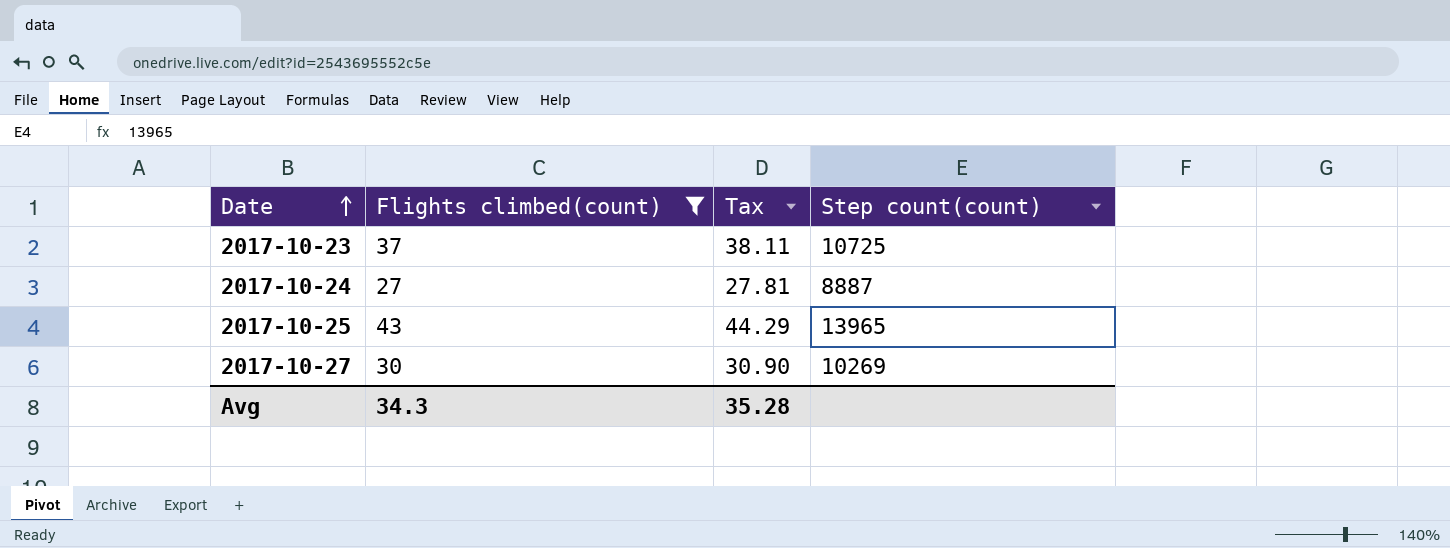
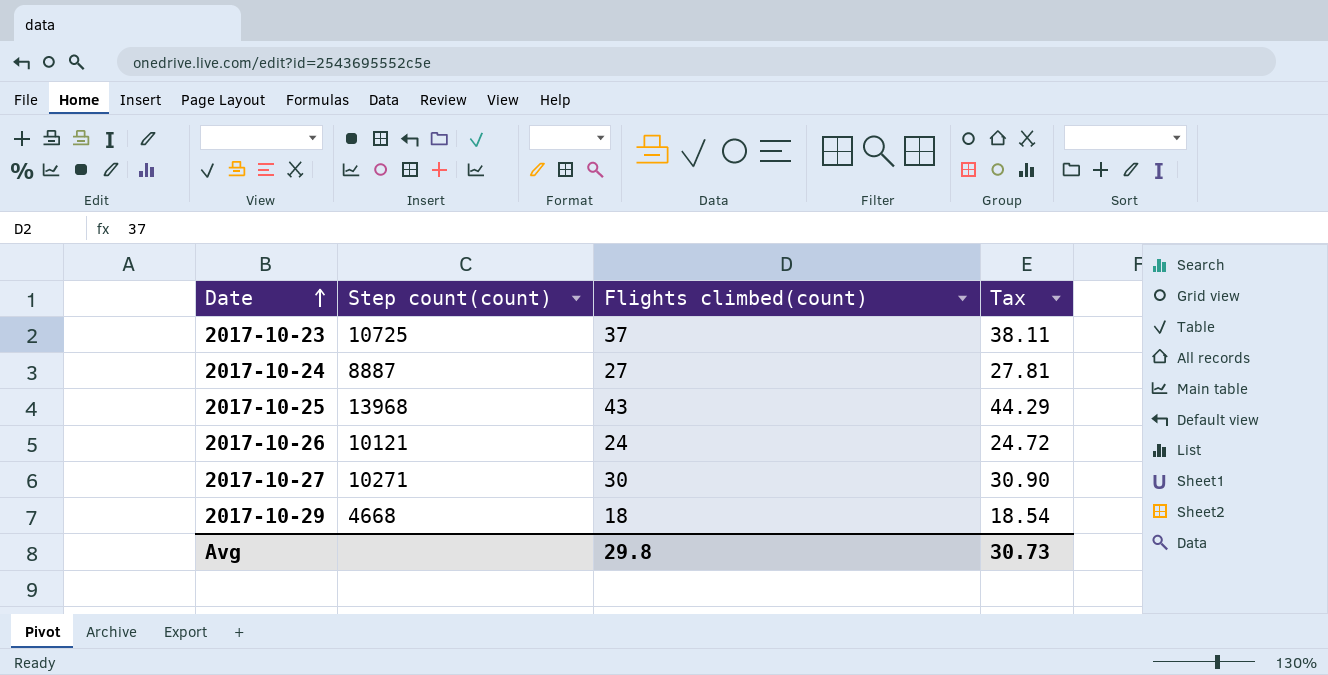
filter: Flights climbed(count) >= 27 -> none
column Step count(count) | position: 4 -> 2
2017-10-25 | Step count(count): 13965 -> 13968
2017-10-27 | Step count(count): 10269 -> 10271
Avg | Flights climbed(count): 34.3 -> 29.8
Avg | Tax: 35.28 -> 30.73

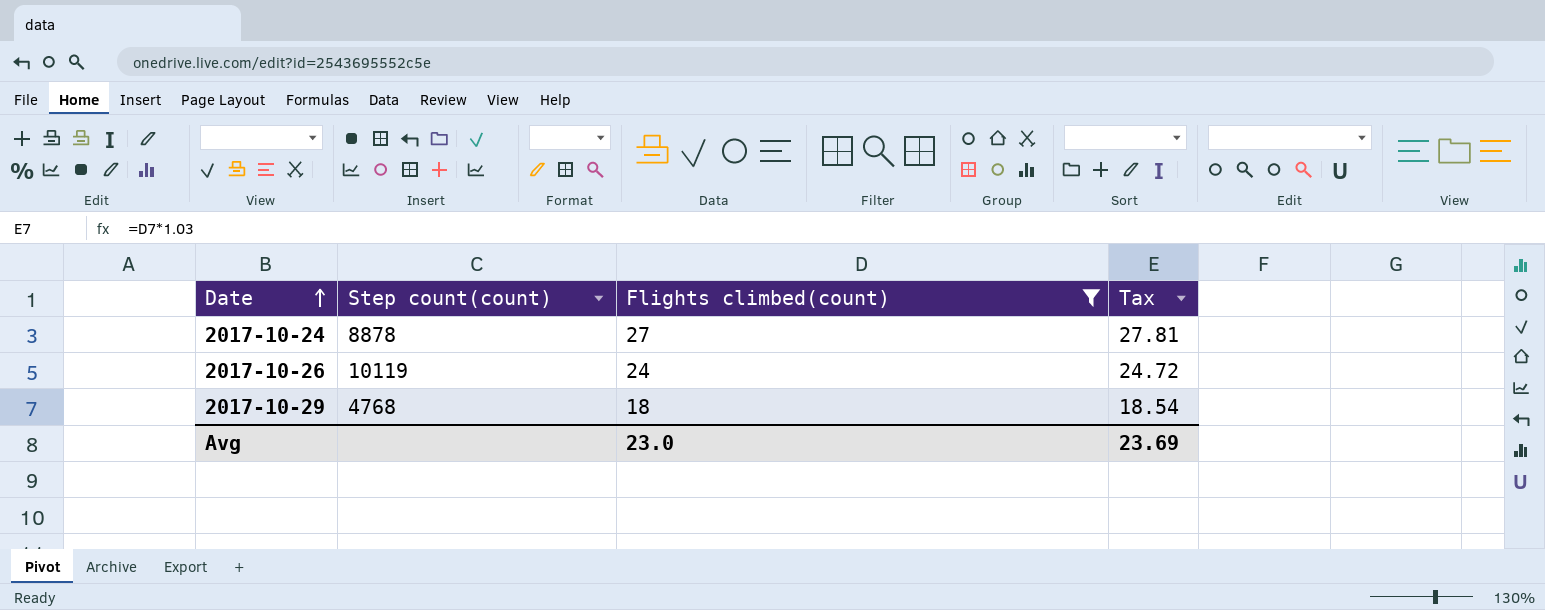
filter: none -> Flights climbed(count) <= 27
2017-10-24 | Step count(count): 8887 -> 8878
2017-10-26 | Step count(count): 10121 -> 10119
2017-10-29 | Step count(count): 4668 -> 4768
Avg | Flights climbed(count): 29.8 -> 23.0
Avg | Tax: 30.73 -> 23.69

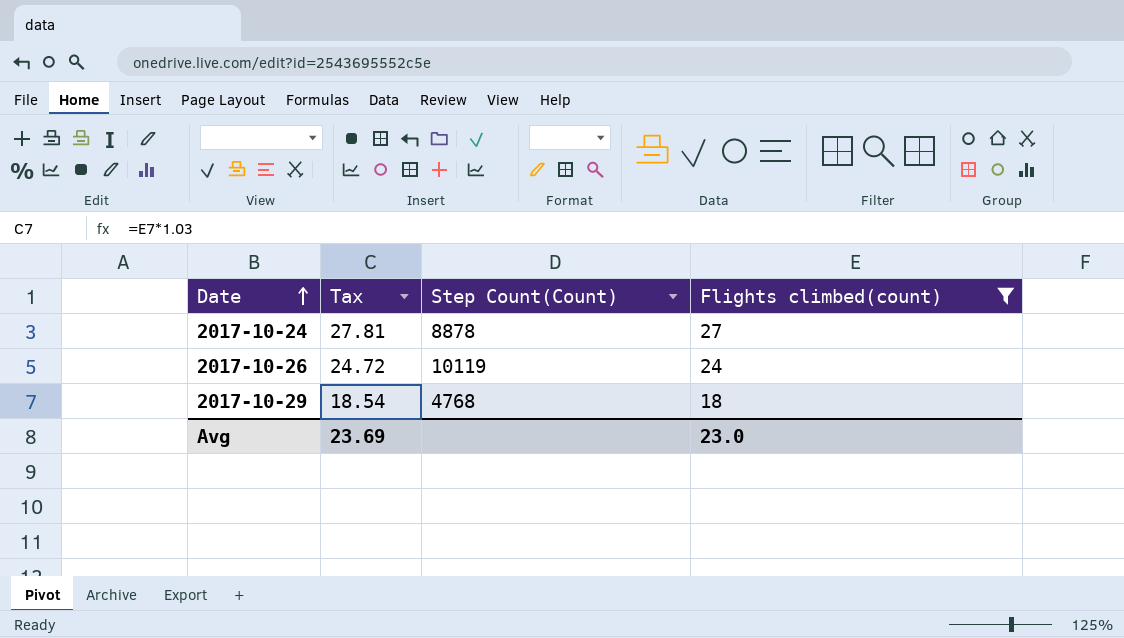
column Tax | position: 4 -> 2
column name: Step count(count) -> Step Count(Count)

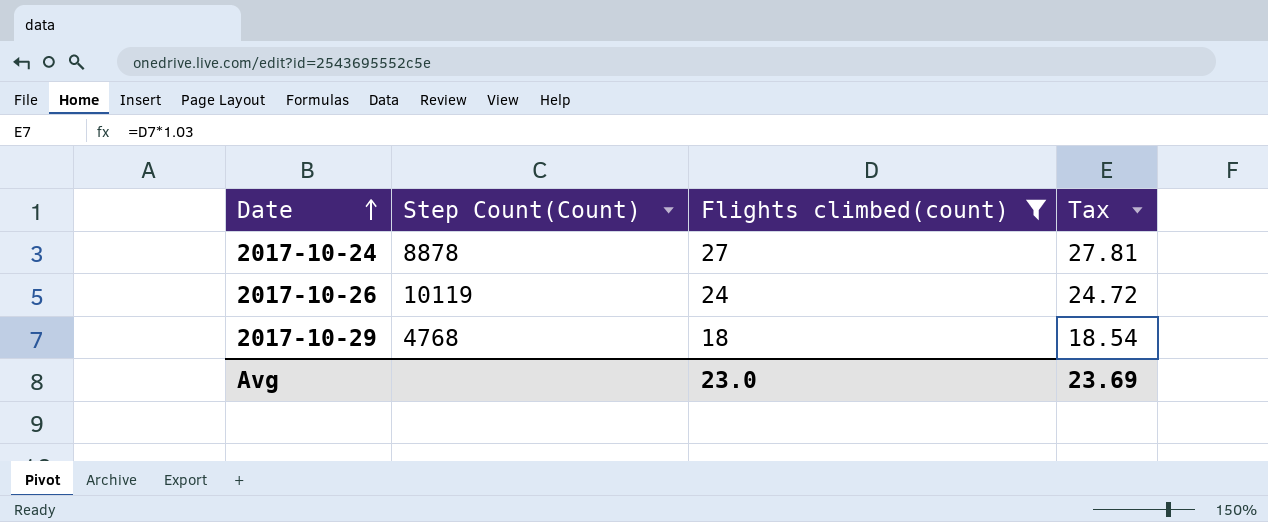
column Tax | position: 2 -> 4

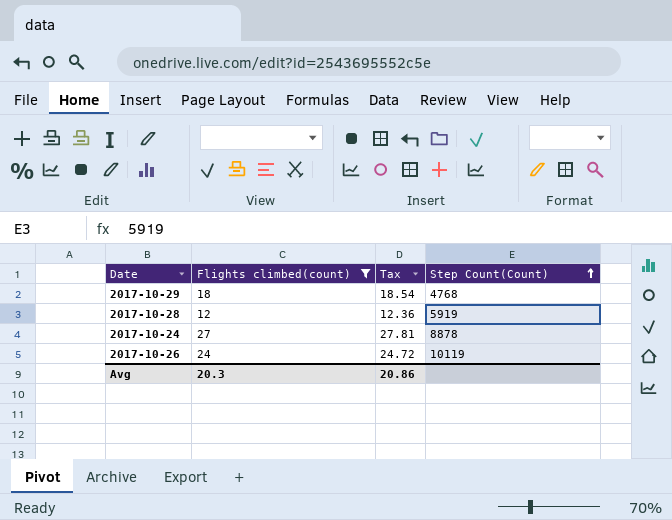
row order: Date ascending -> Step Count(Count) ascending
column Step Count(Count) | position: 2 -> 4
row 2017-10-28: none -> 12 | 12.36 | 5919
Avg | Flights climbed(count): 23.0 -> 20.3
Avg | Tax: 23.69 -> 20.86

